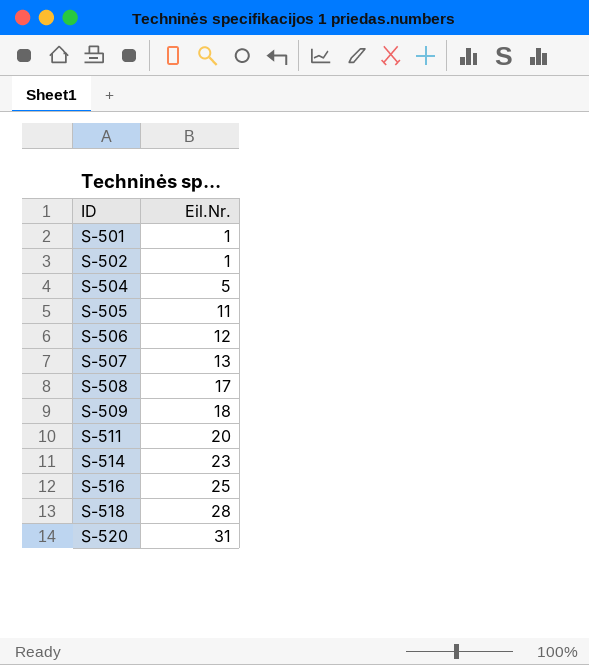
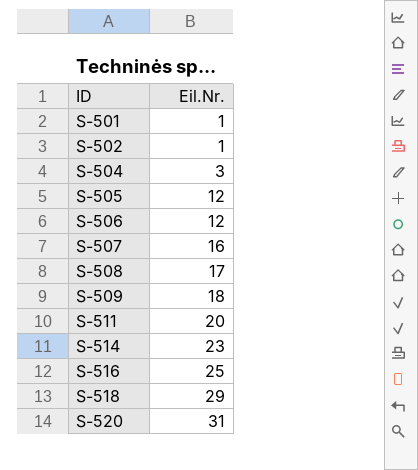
S-504 | Eil.Nr.: 5 -> 3
S-505 | Eil.Nr.: 11 -> 12
S-507 | Eil.Nr.: 13 -> 16
S-518 | Eil.Nr.: 28 -> 29

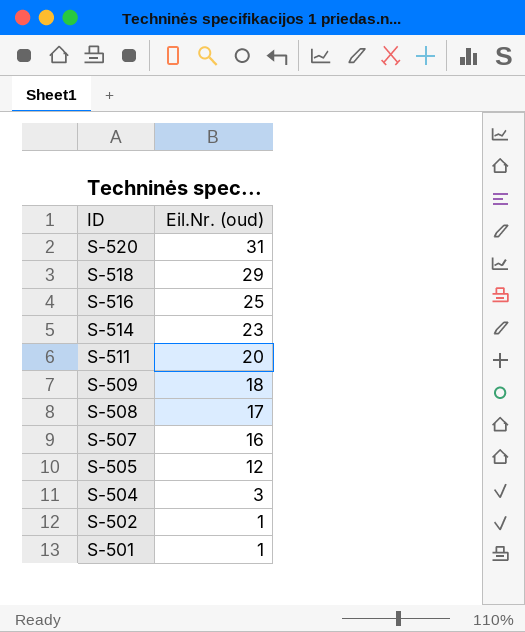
row order: ID ascending -> ID descending
column name: Eil.Nr. -> Eil.Nr. (oud)
row S-506: 12 -> none

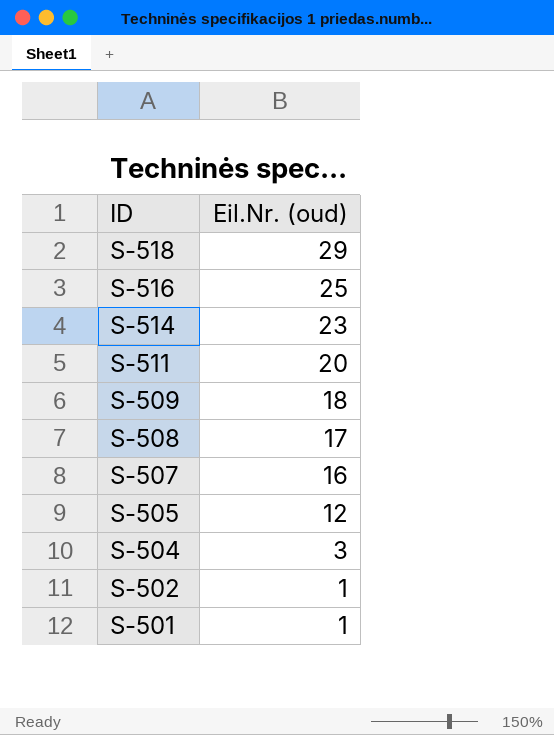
row S-520: 31 -> none

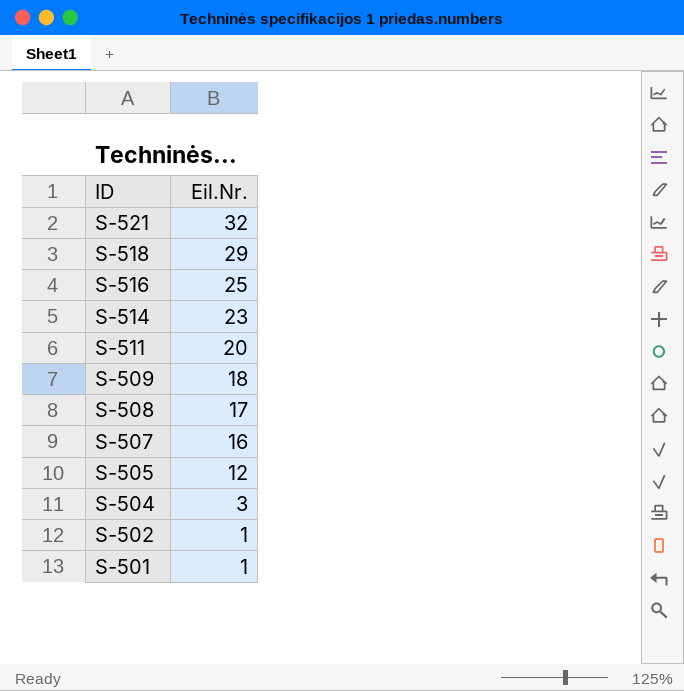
column name: Eil.Nr. (oud) -> Eil.Nr.
row S-521: none -> 32

